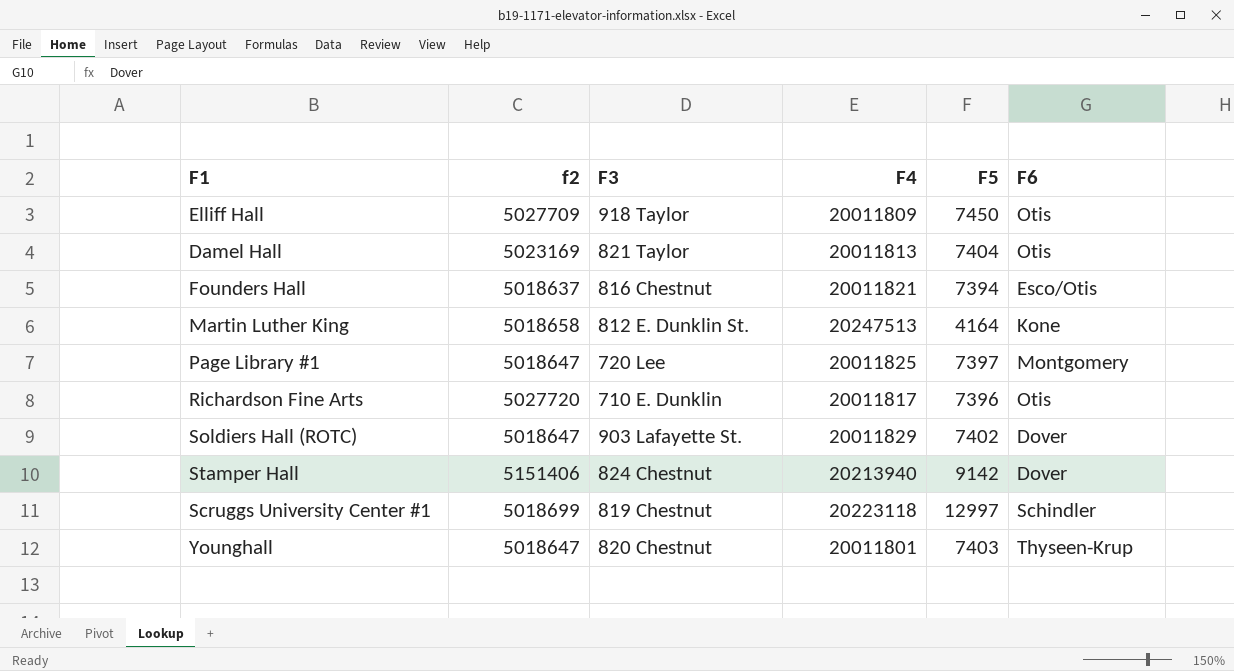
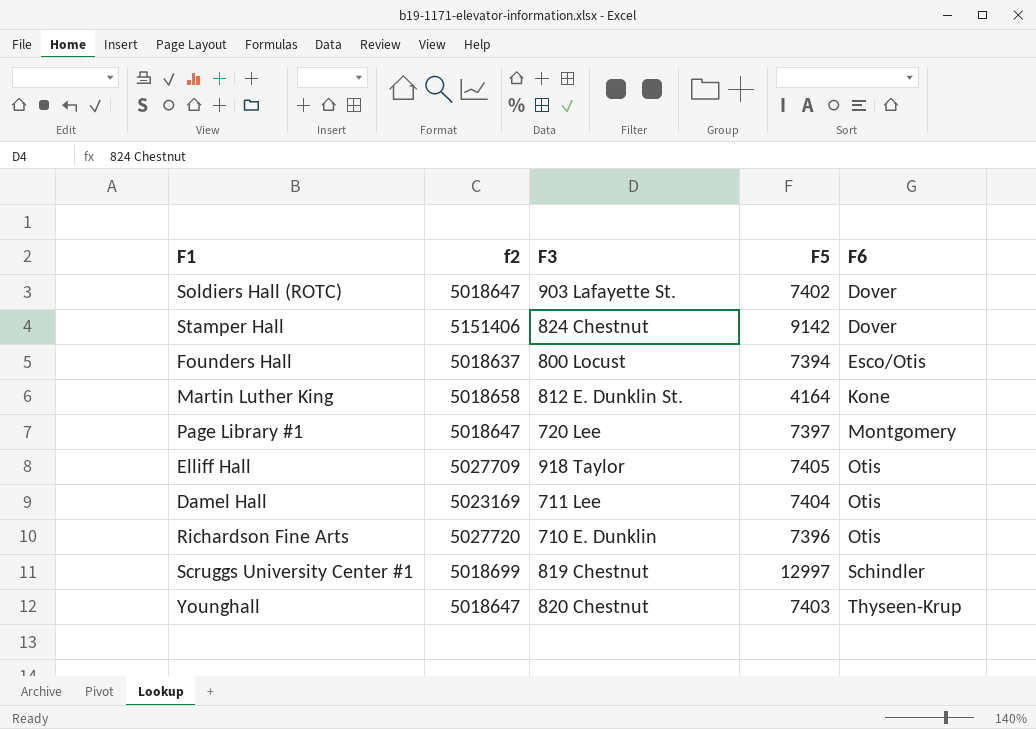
row order: none -> F6 ascending
column F4 | position: 4 -> none
Founders Hall | F3: 816 Chestnut -> 800 Locust
Elliff Hall | F5: 7450 -> 7405
Damel Hall | F3: 821 Taylor -> 711 Lee

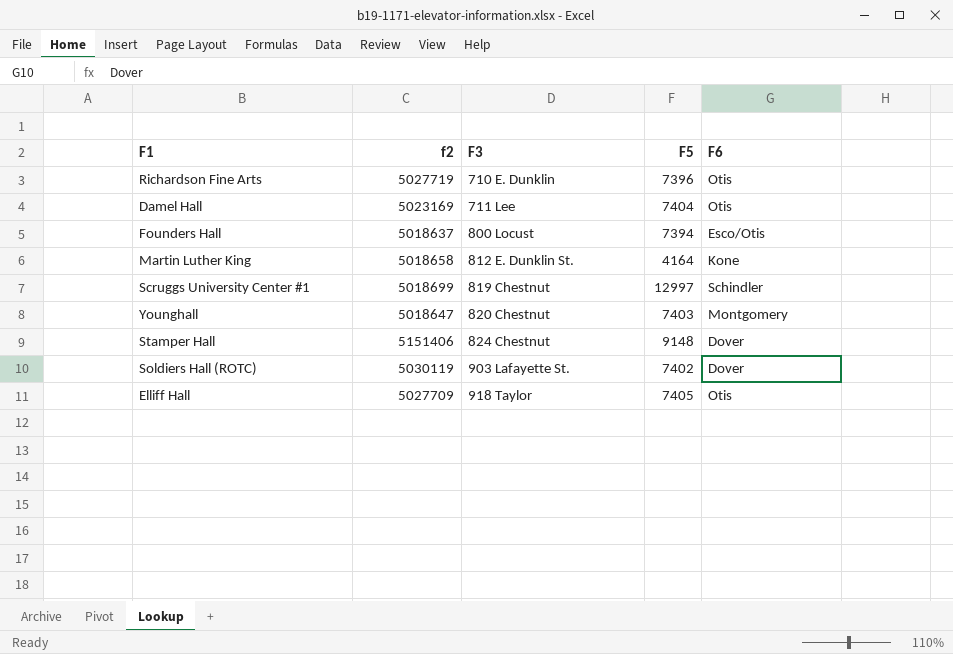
row order: F6 ascending -> F3 ascending
row Page Library #1: 5018647 | 720 Lee | 7397 | Montgomery -> none
Richardson Fine Arts | f2: 5027720 -> 5027719
Younghall | F6: Thyseen-Krup -> Montgomery
Stamper Hall | F5: 9142 -> 9148
Soldiers Hall (ROTC) | f2: 5018647 -> 5030119

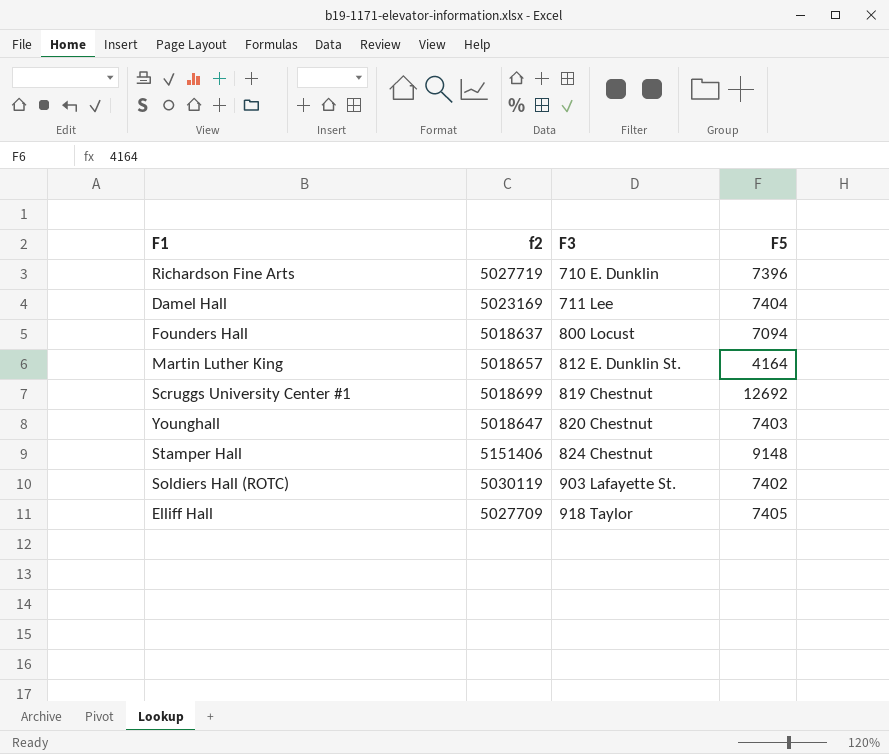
column F6 | position: 5 -> none
Founders Hall | F5: 7394 -> 7094
Martin Luther King | f2: 5018658 -> 5018657
Scruggs University Center #1 | F5: 12997 -> 12692

